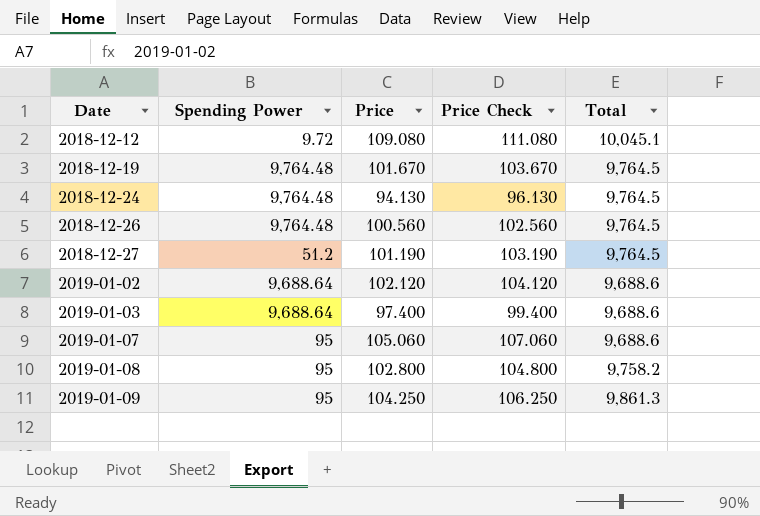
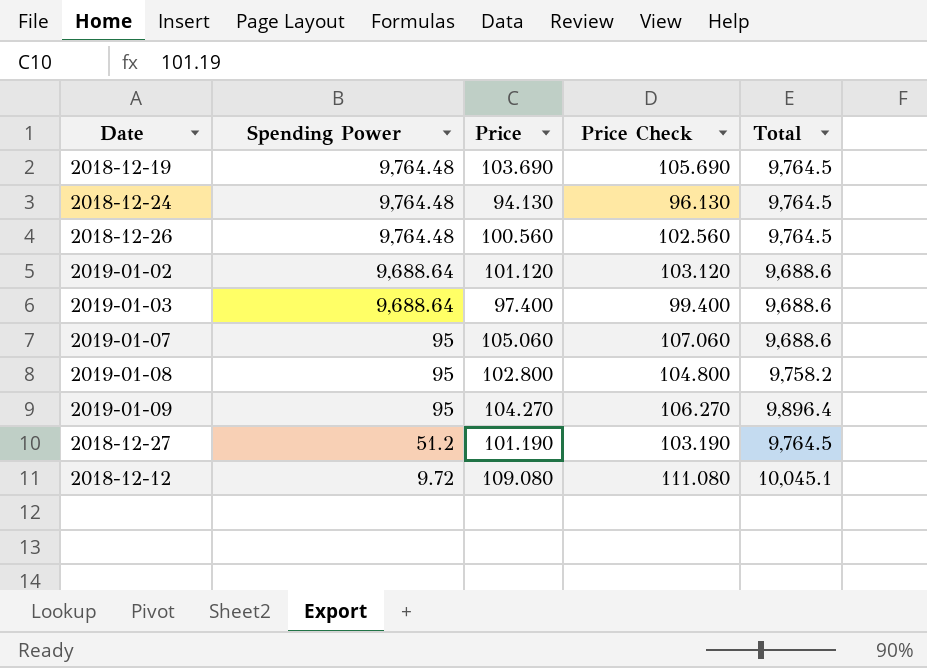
row order: Date ascending -> Spending Power descending
2018-12-19 | Price: 101.670 -> 103.690
2018-12-19 | Price Check: 103.670 -> 105.690
2019-01-02 | Price: 102.120 -> 101.120
2019-01-02 | Price Check: 104.120 -> 103.120
2019-01-09 | Price: 104.250 -> 104.270
2019-01-09 | Price Check: 106.250 -> 106.270
2019-01-09 | Total: 9,861.3 -> 9,896.4

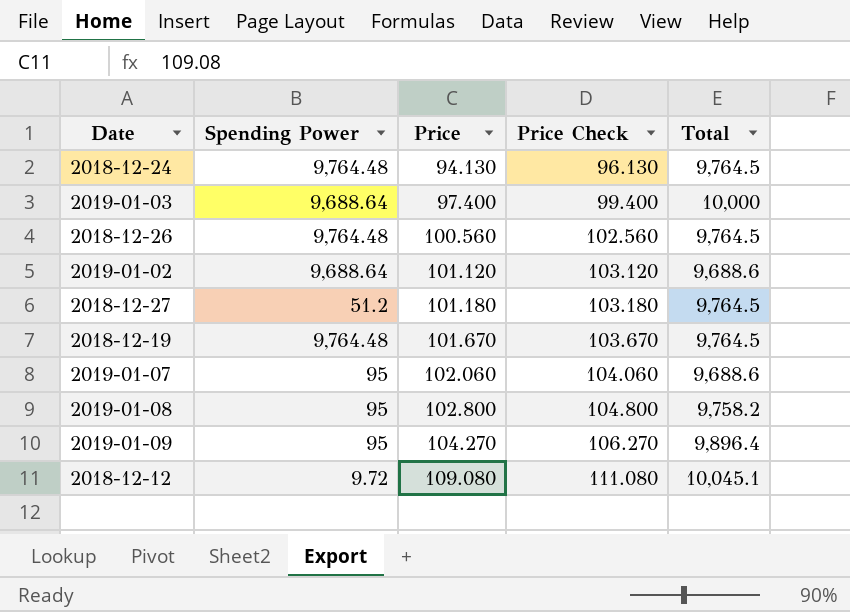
row order: Spending Power descending -> Price ascending
2019-01-03 | Total: 9,688.6 -> 10,000
2018-12-27 | Price: 101.190 -> 101.180
2018-12-27 | Price Check: 103.190 -> 103.180
2018-12-19 | Price: 103.690 -> 101.670
2018-12-19 | Price Check: 105.690 -> 103.670
2019-01-07 | Price: 105.060 -> 102.060
2019-01-07 | Price Check: 107.060 -> 104.060

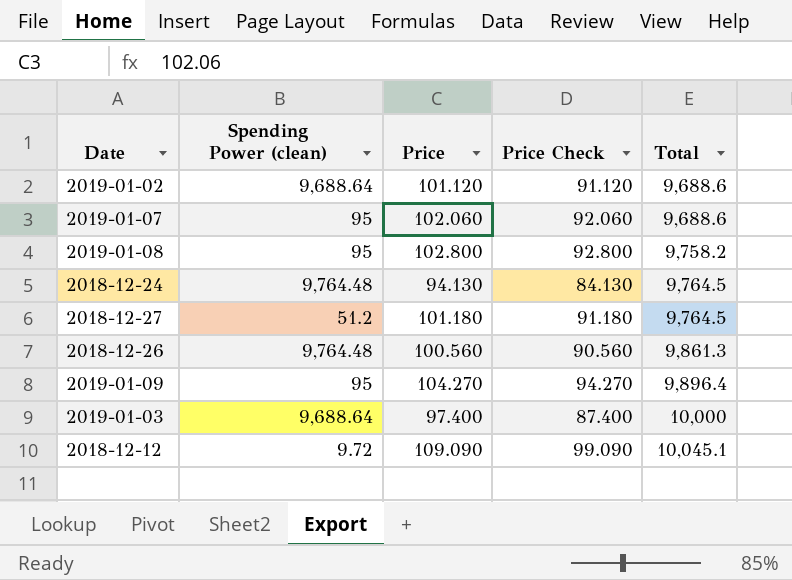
row order: Price ascending -> Total ascending
column name: Spending Power -> Spending Power (clean)
column Price Check | formula: [Price] + 2 -> [Price] - 10
row 2018-12-19: 9,764.48 | 101.670 | 103.670 | 9,764.5 -> none
2018-12-26 | Total: 9,764.5 -> 9,861.3
2018-12-12 | Price: 109.080 -> 109.090

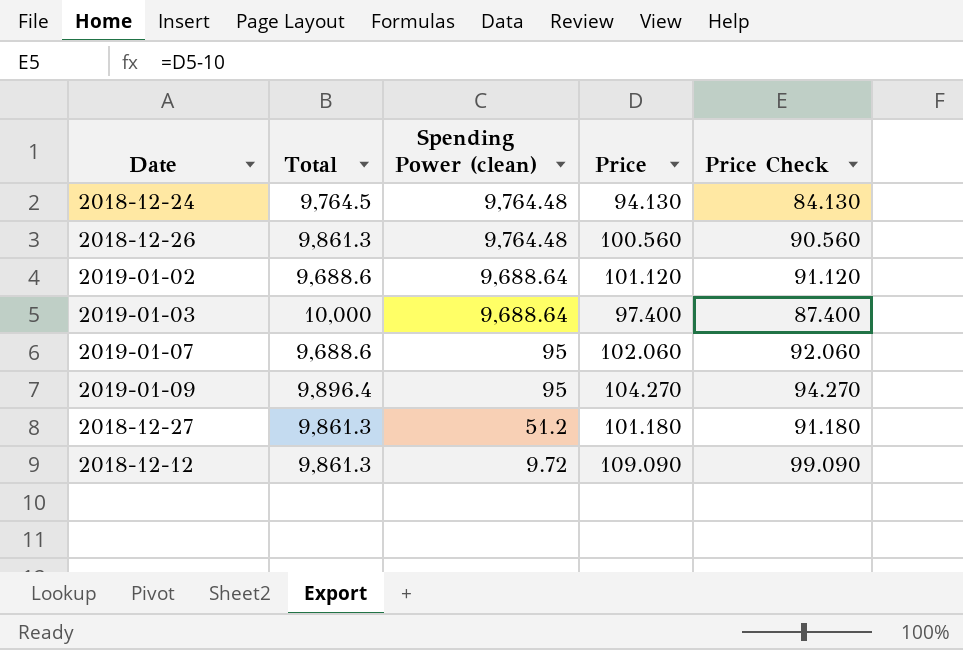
row order: Total ascending -> Spending Power (clean) descending
column Total | position: 5 -> 2
row 2019-01-08: 95 | 102.800 | 92.800 | 9,758.2 -> none
2018-12-27 | Total: 9,764.5 -> 9,861.3
2018-12-12 | Total: 10,045.1 -> 9,861.3

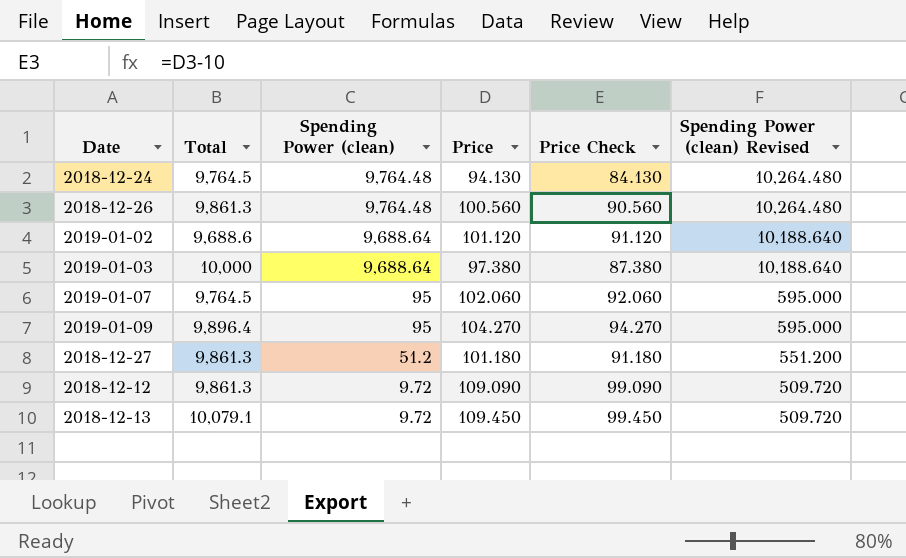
column Spending Power (clean) Revised | formula: none -> [Spending Power (clean)] + 500
2019-01-03 | Price: 97.400 -> 97.380
2019-01-03 | Price Check: 87.400 -> 87.380
2019-01-07 | Total: 9,688.6 -> 9,764.5
row 2018-12-13: none -> 10,079.1 | 9.72 | 109.450 | 99.450 | 509.720

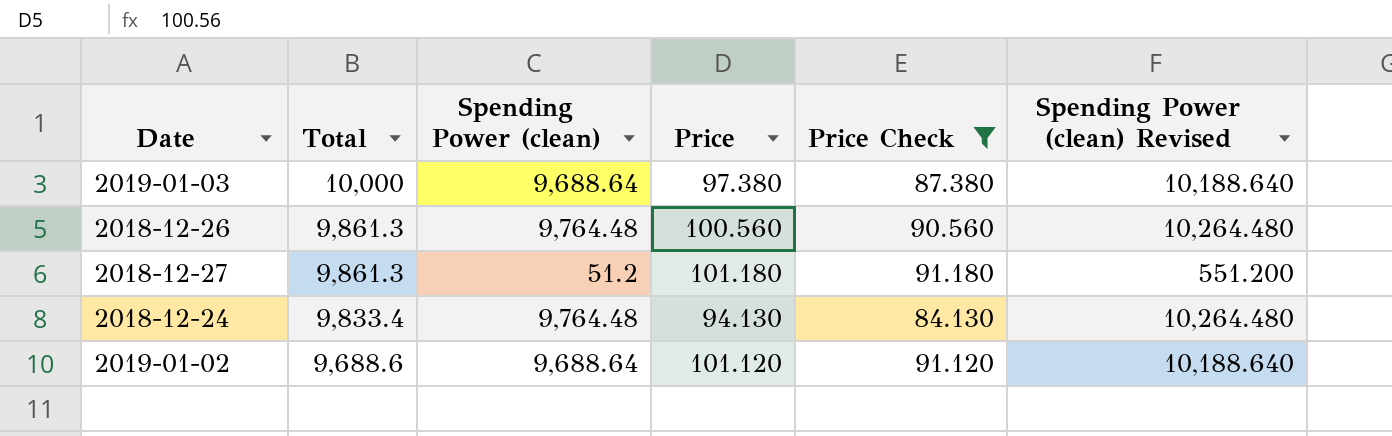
filter: none -> Price Check <= 91.180
row order: Spending Power (clean) descending -> Total descending
2018-12-24 | Total: 9,764.5 -> 9,833.4

